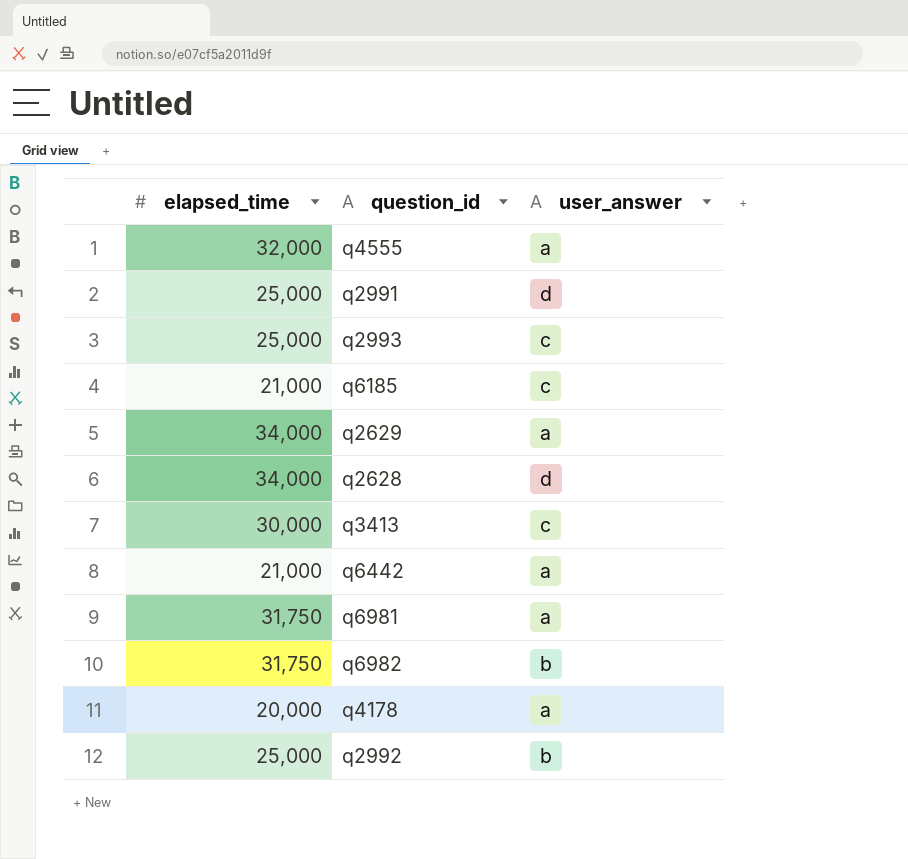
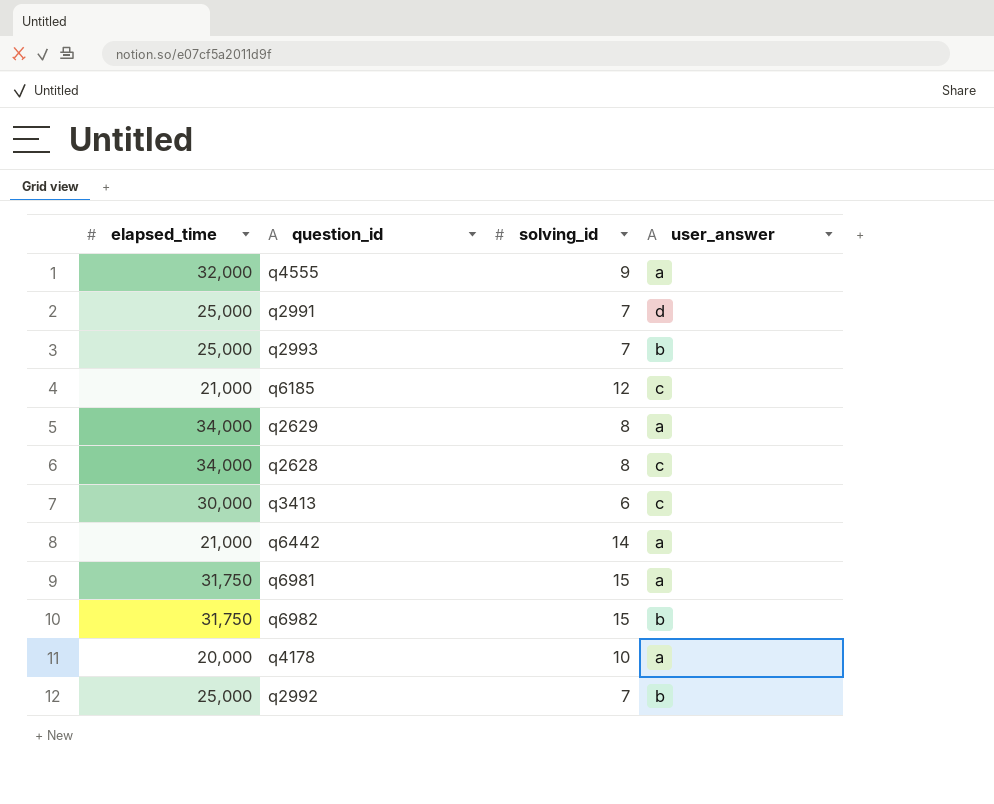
column solving_id | position: none -> 3
q2993 | user_answer: c -> b
q2628 | user_answer: d -> c

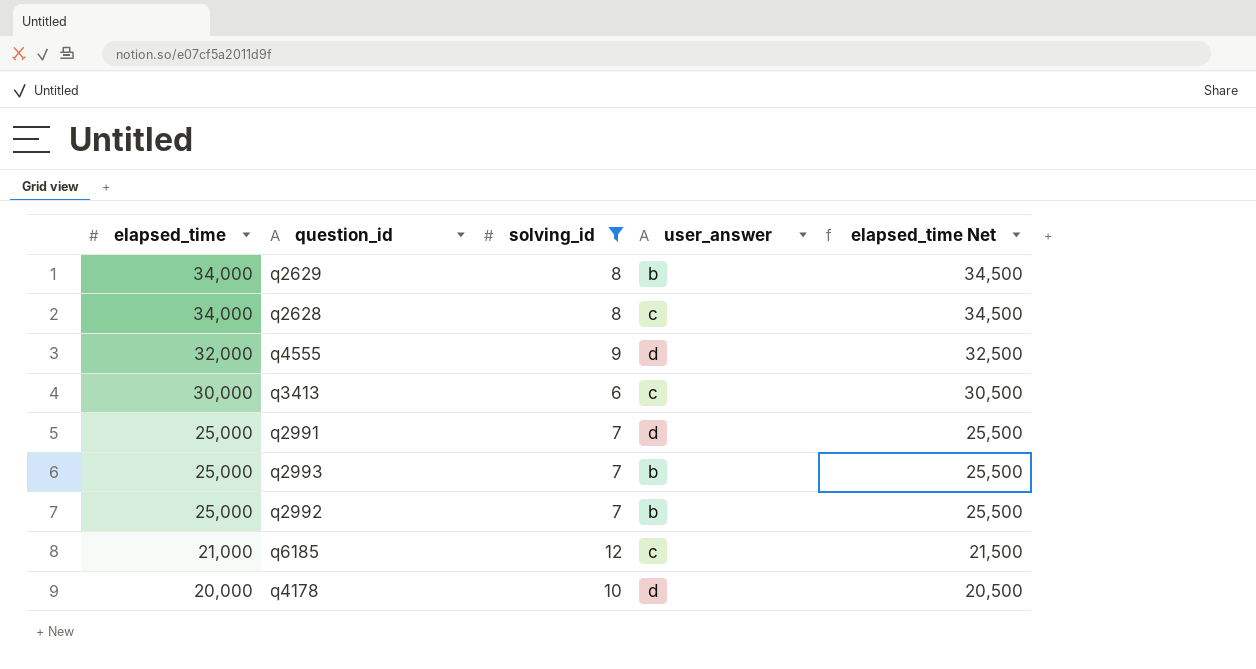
filter: none -> solving_id <= 12
row order: none -> elapsed_time descending
column elapsed_time Net | formula: none -> [elapsed_time] + 500
q2629 | user_answer: a -> b
q4555 | user_answer: a -> d
q4178 | user_answer: a -> d

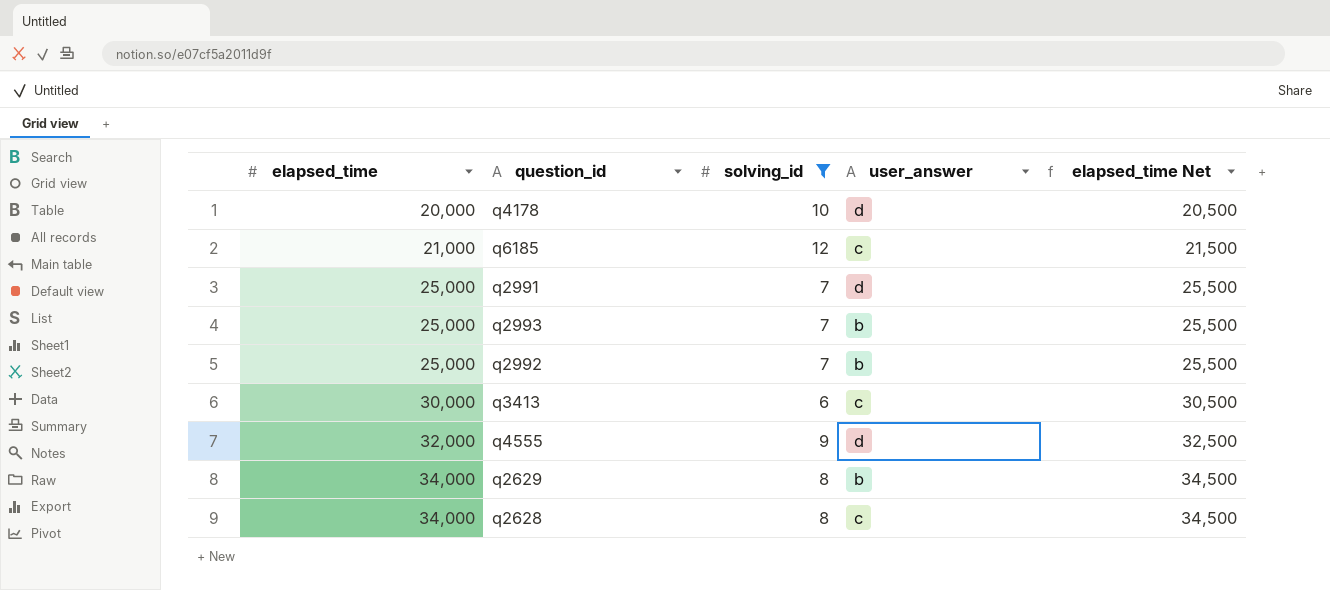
row order: elapsed_time descending -> elapsed_time ascending

